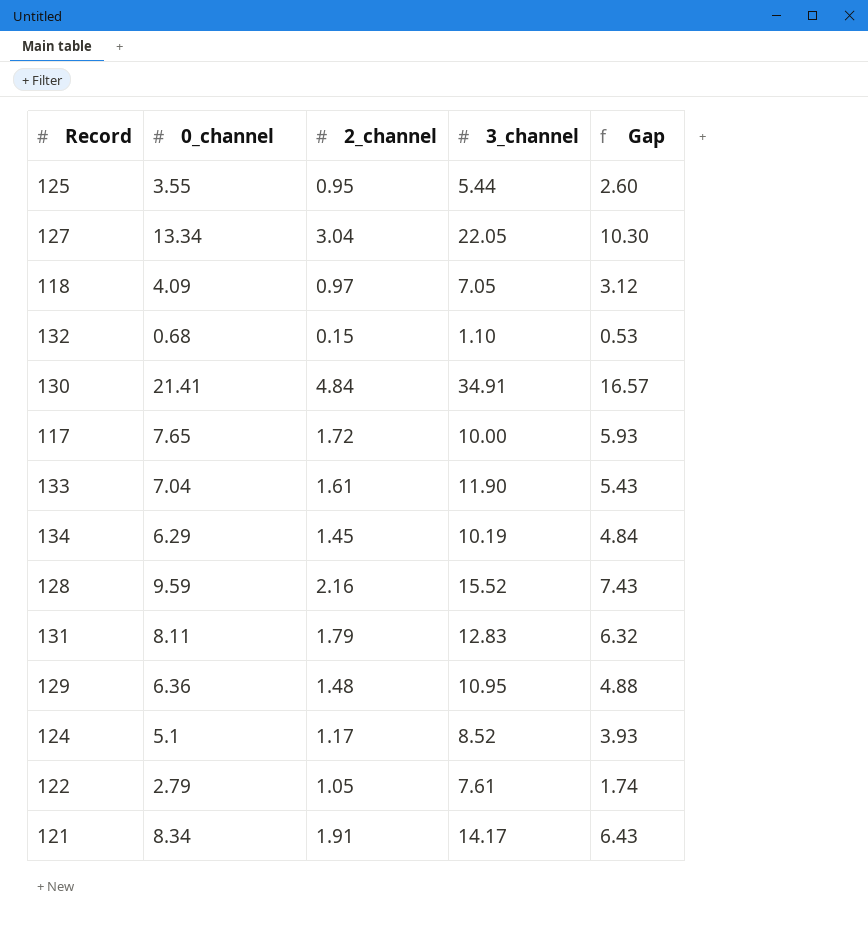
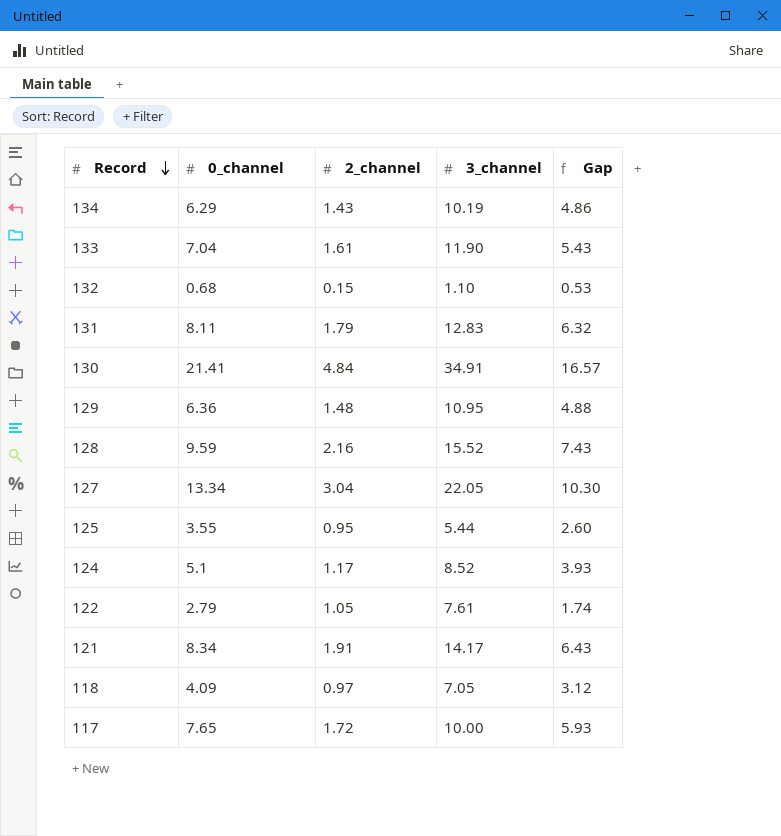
row order: none -> Record descending
134 | 2_channel: 1.45 -> 1.43
134 | Gap: 4.84 -> 4.86

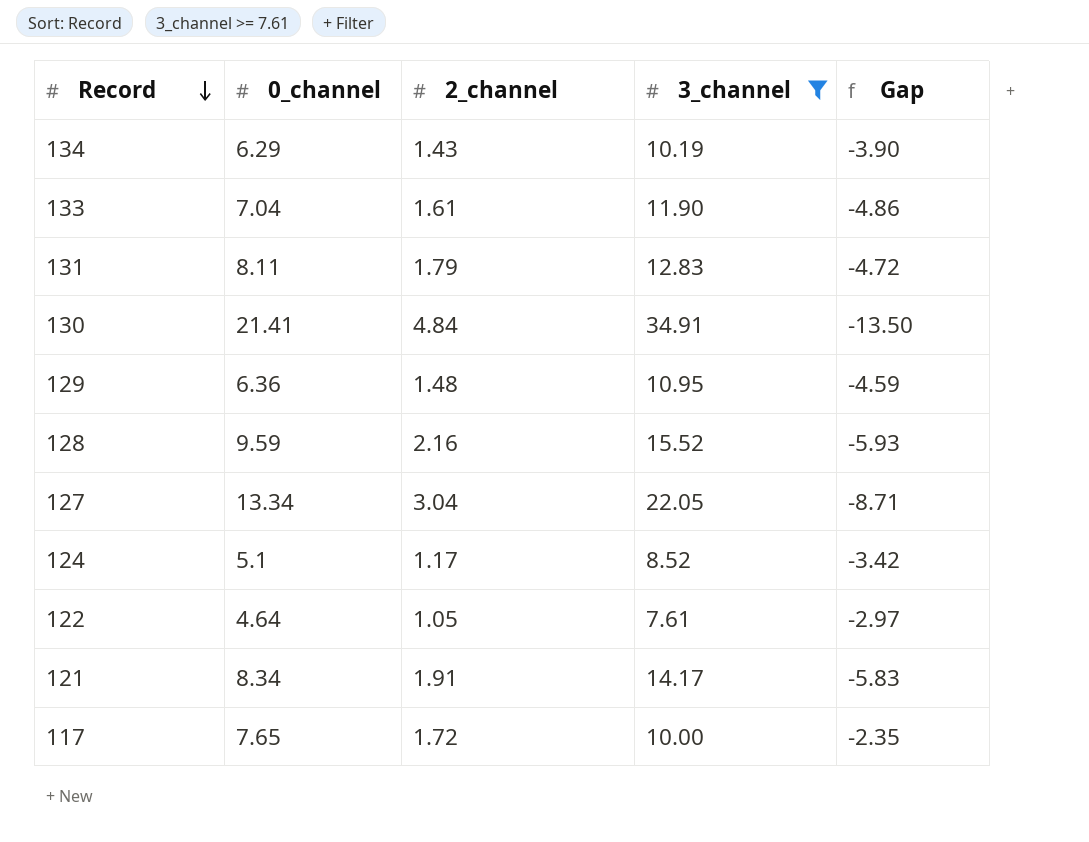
filter: none -> 3_channel >= 7.61
column Gap | formula: [0_channel] - [2_channel] -> [0_channel] - [3_channel]
122 | 0_channel: 2.79 -> 4.64

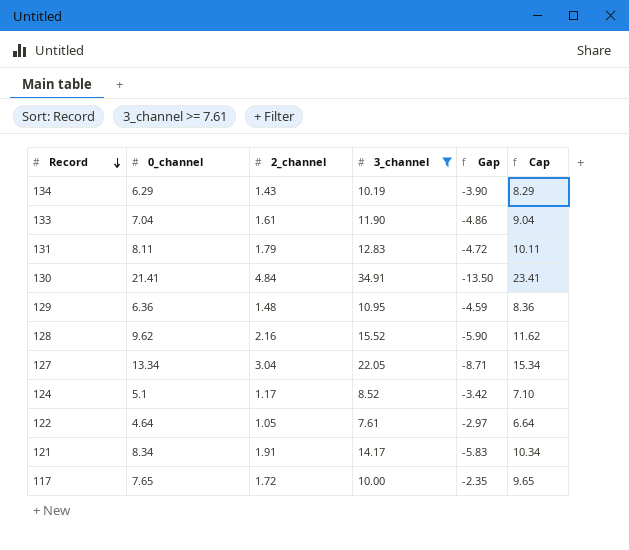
column Cap | formula: none -> [0_channel] + 2
128 | 0_channel: 9.59 -> 9.62
128 | Gap: -5.93 -> -5.90

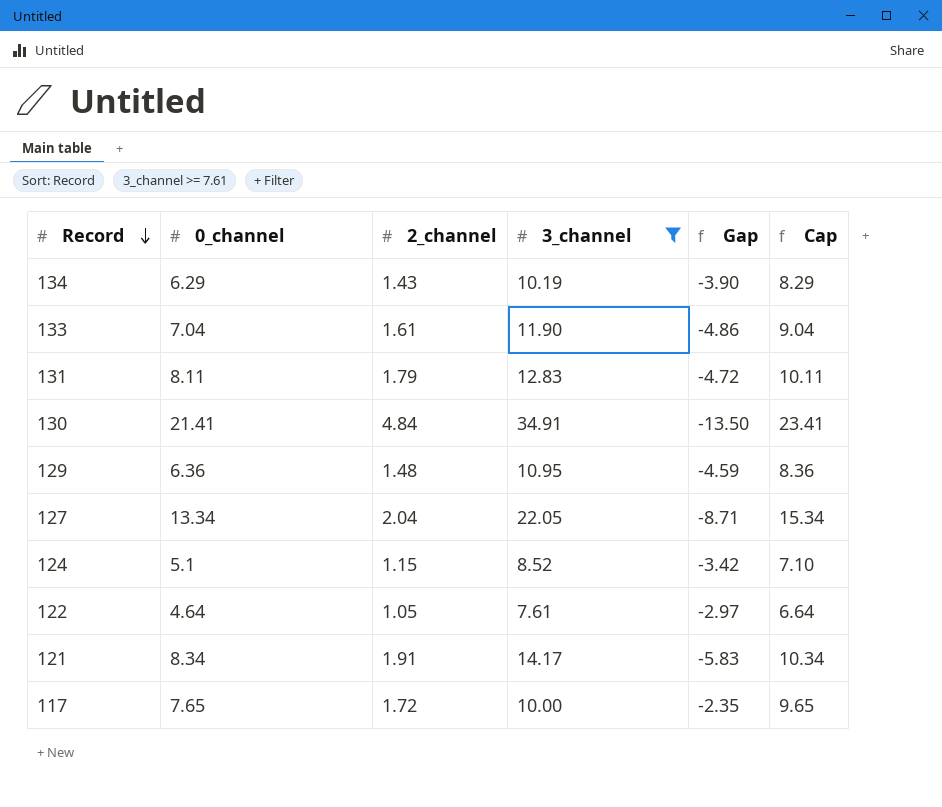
row 128: 9.62 | 2.16 | 15.52 | -5.90 | 11.62 -> none
127 | 2_channel: 3.04 -> 2.04
124 | 2_channel: 1.17 -> 1.15

